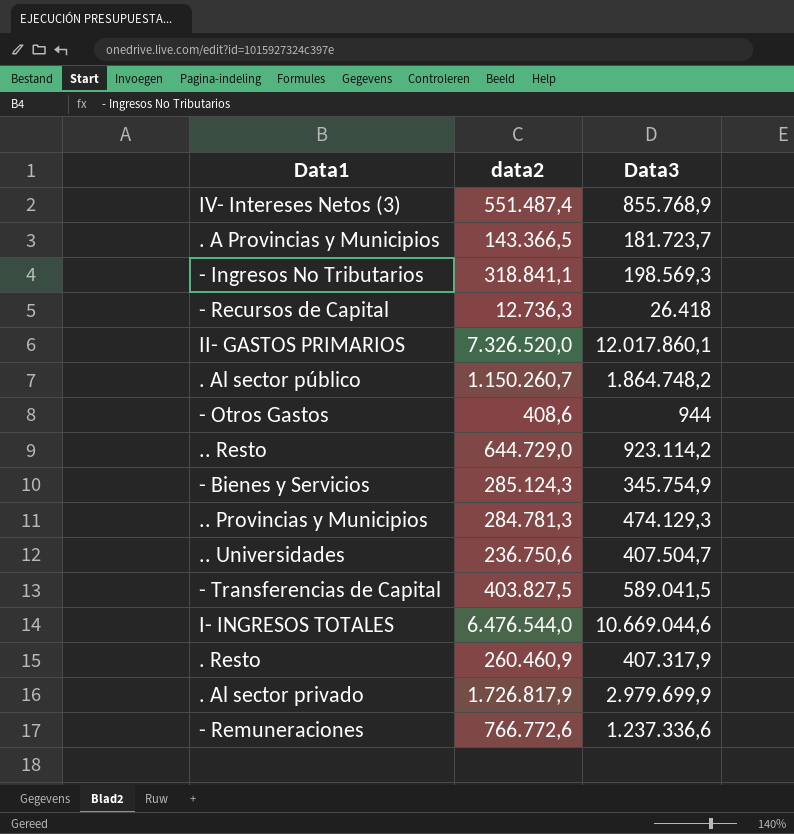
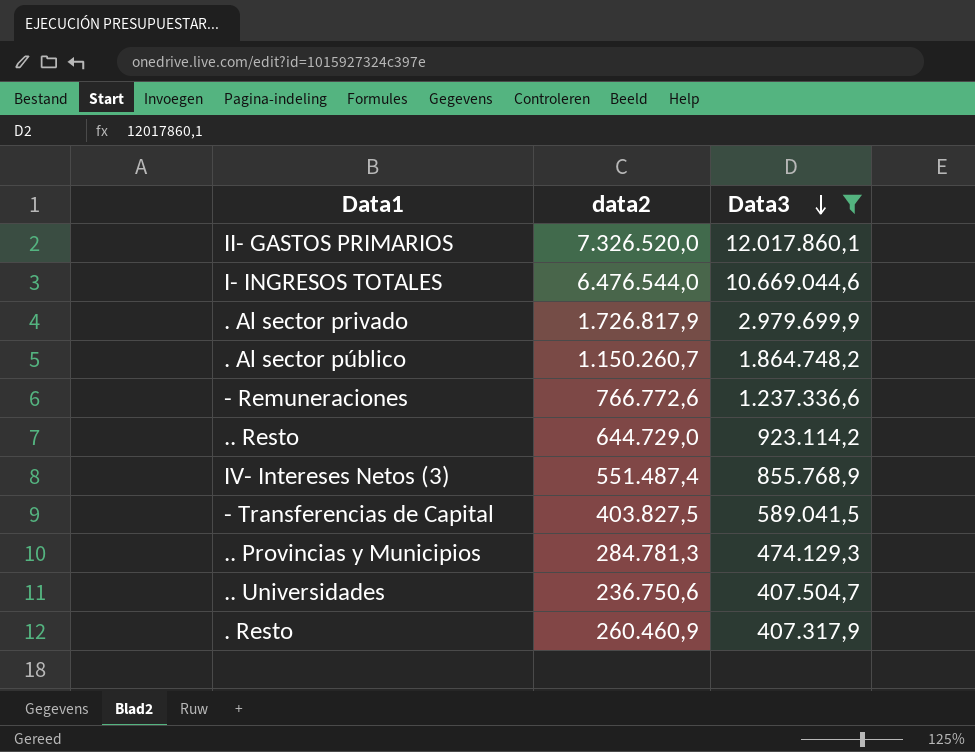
filter: none -> Data3 >= 407.317,9
row order: none -> Data3 descending

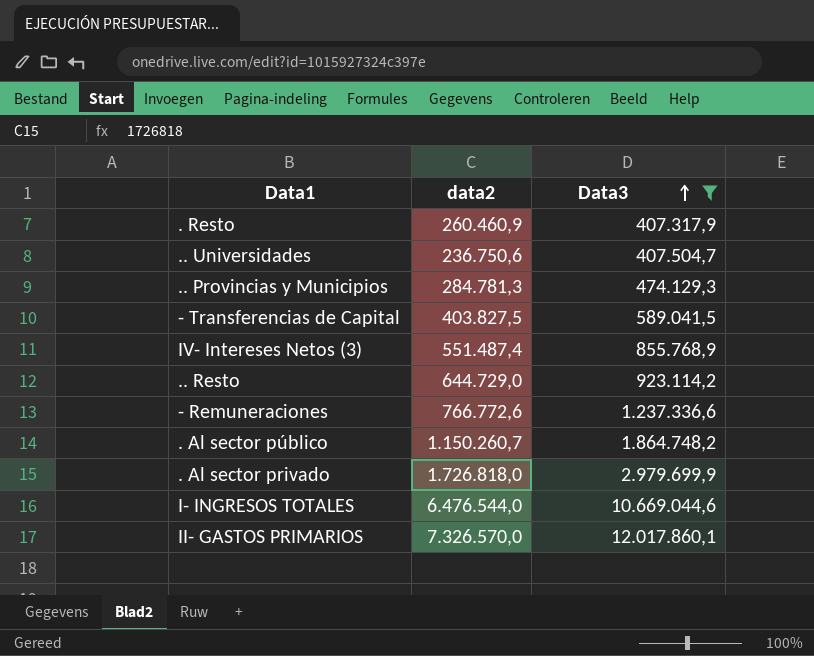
row order: Data3 descending -> Data3 ascending
. Al sector privado | data2: 1.726.817,9 -> 1.726.818,0
II- GASTOS PRIMARIOS | data2: 7.326.520,0 -> 7.326.570,0

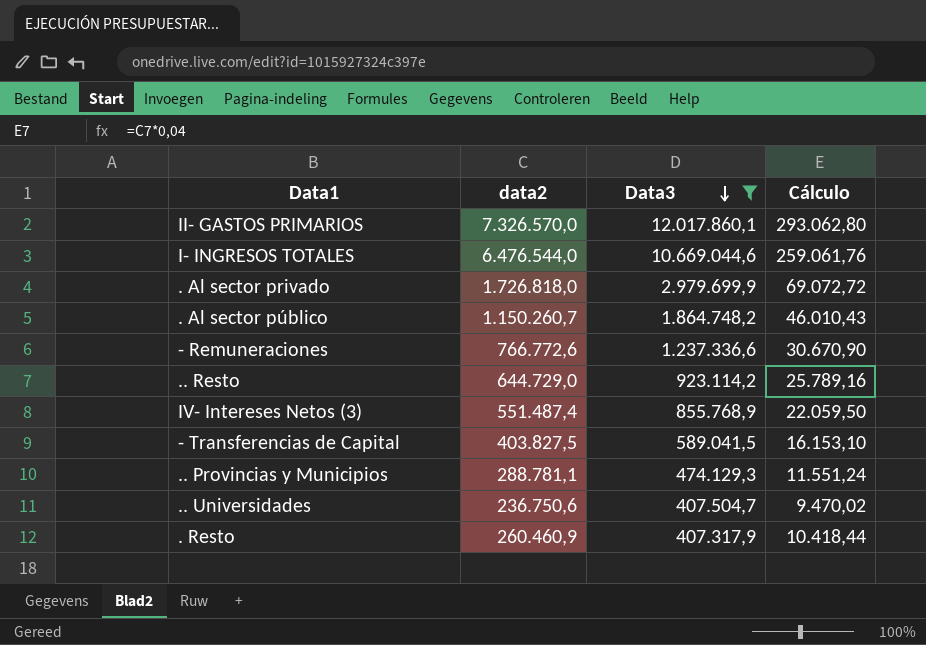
row order: Data3 ascending -> Data3 descending
column Cálculo | formula: none -> [data2] * 0,04
.. Provincias y Municipios | data2: 284.781,3 -> 288.781,1

